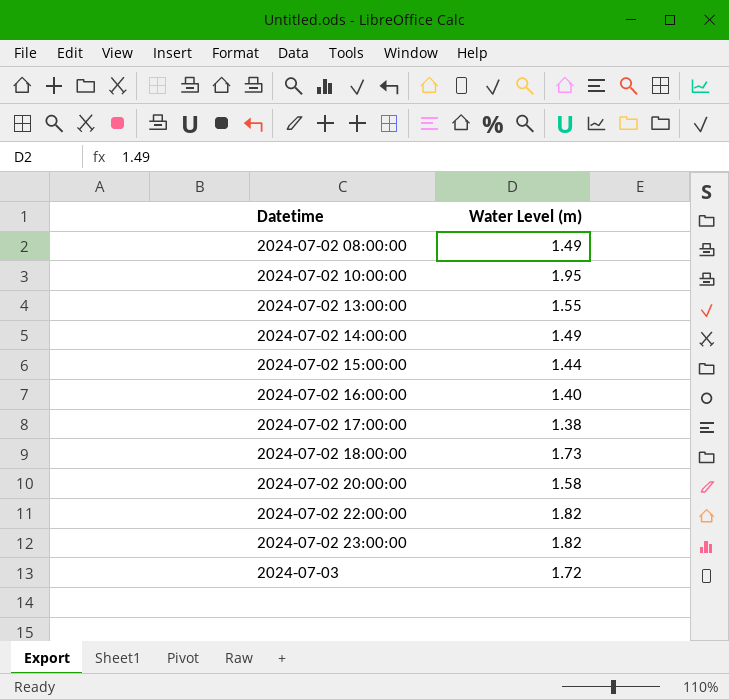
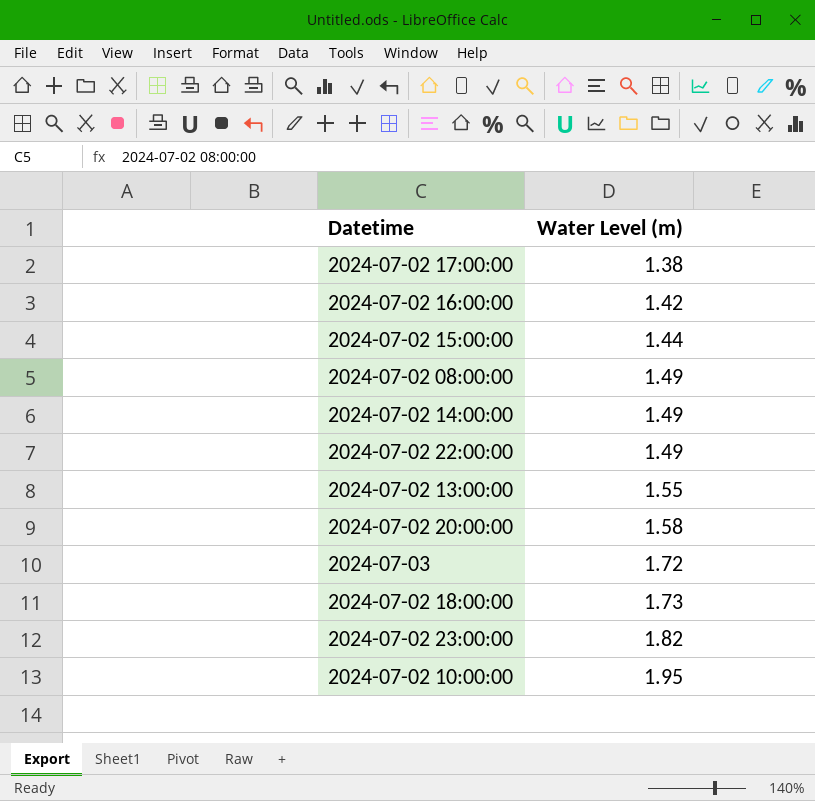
row order: Datetime ascending -> Water Level (m) ascending
2024-07-02 16:00:00 | Water Level (m): 1.40 -> 1.42
2024-07-02 22:00:00 | Water Level (m): 1.82 -> 1.49

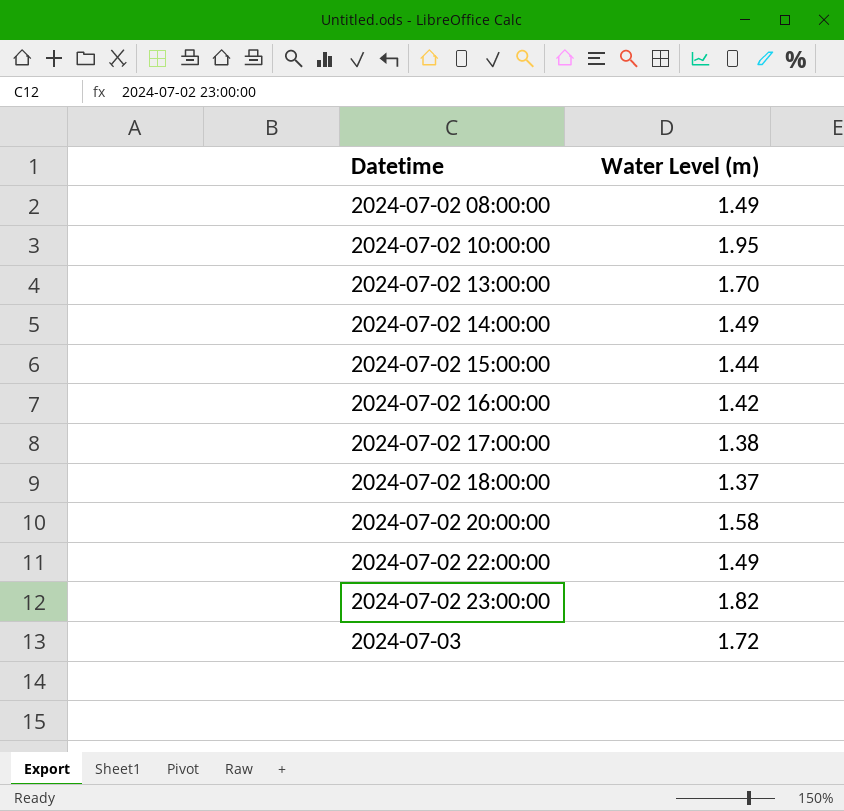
row order: Water Level (m) ascending -> Datetime ascending
2024-07-02 13:00:00 | Water Level (m): 1.55 -> 1.70
2024-07-02 18:00:00 | Water Level (m): 1.73 -> 1.37

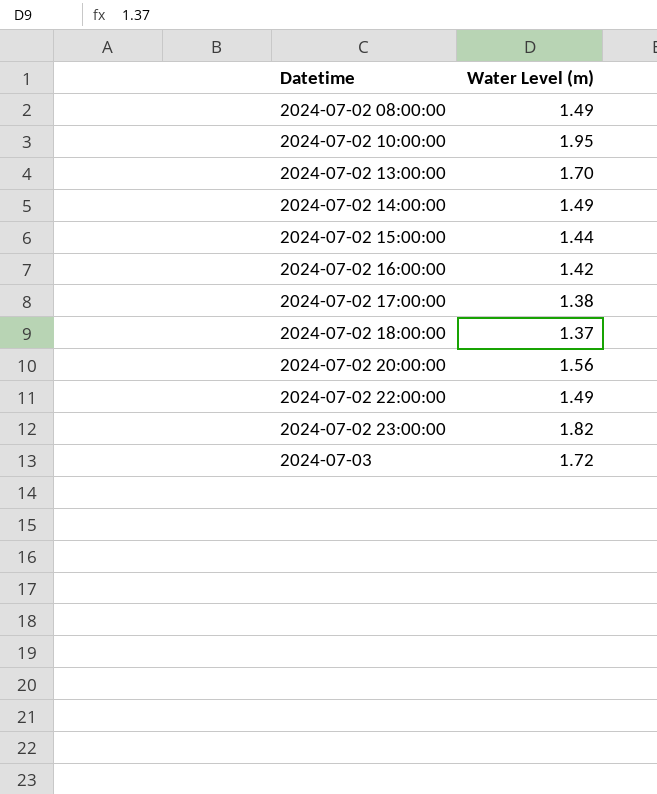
2024-07-02 20:00:00 | Water Level (m): 1.58 -> 1.56

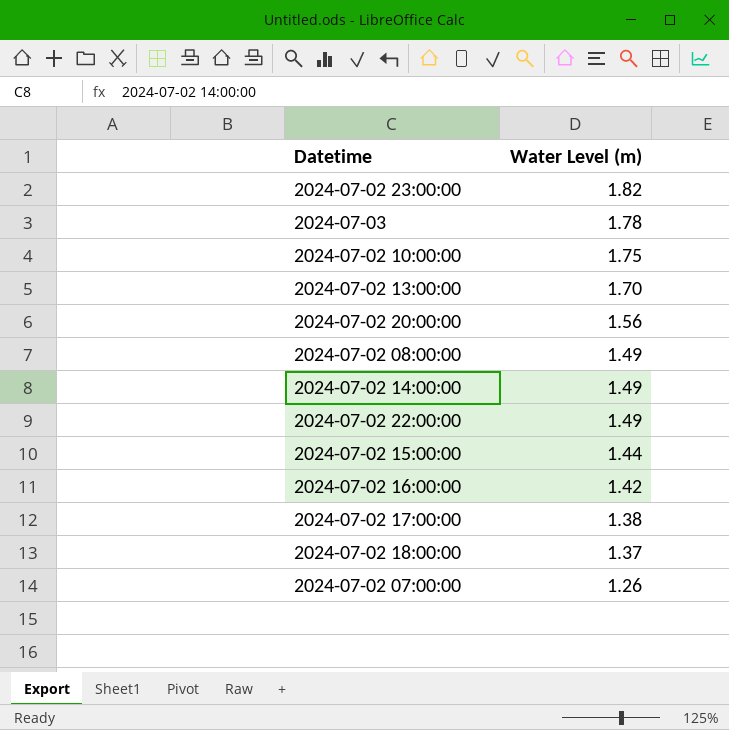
row order: Datetime ascending -> Water Level (m) descending
2024-07-03 | Water Level (m): 1.72 -> 1.78
2024-07-02 10:00:00 | Water Level (m): 1.95 -> 1.75
row 2024-07-02 07:00:00: none -> 1.26

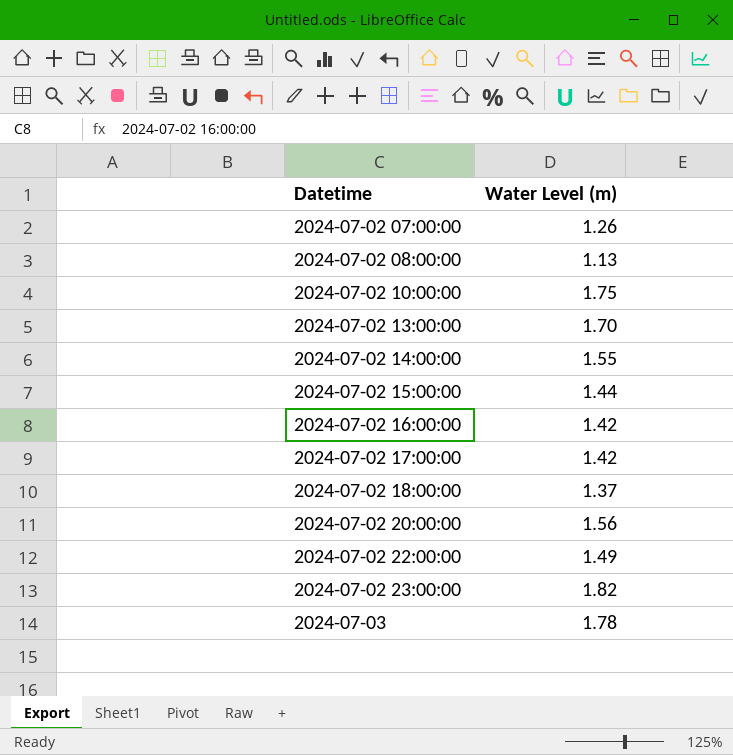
row order: Water Level (m) descending -> Datetime ascending
2024-07-02 08:00:00 | Water Level (m): 1.49 -> 1.13
2024-07-02 14:00:00 | Water Level (m): 1.49 -> 1.55
2024-07-02 17:00:00 | Water Level (m): 1.38 -> 1.42

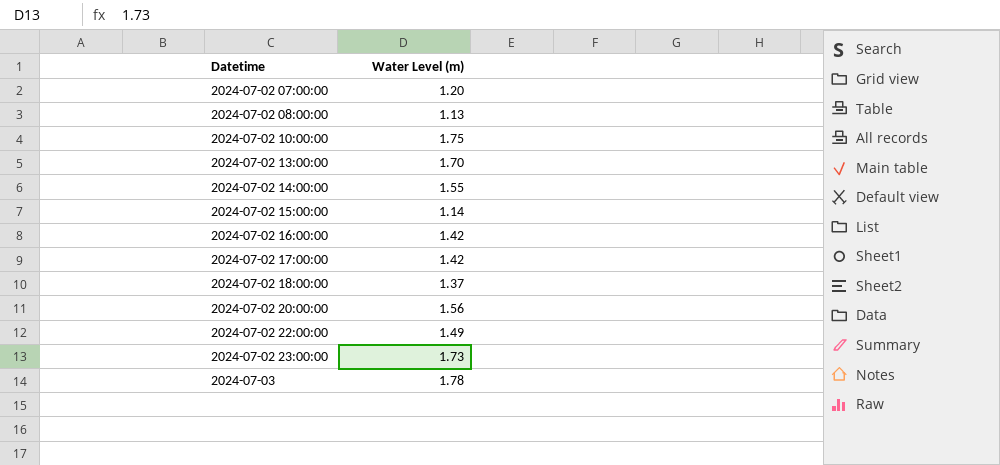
2024-07-02 07:00:00 | Water Level (m): 1.26 -> 1.20
2024-07-02 15:00:00 | Water Level (m): 1.44 -> 1.14
2024-07-02 23:00:00 | Water Level (m): 1.82 -> 1.73

